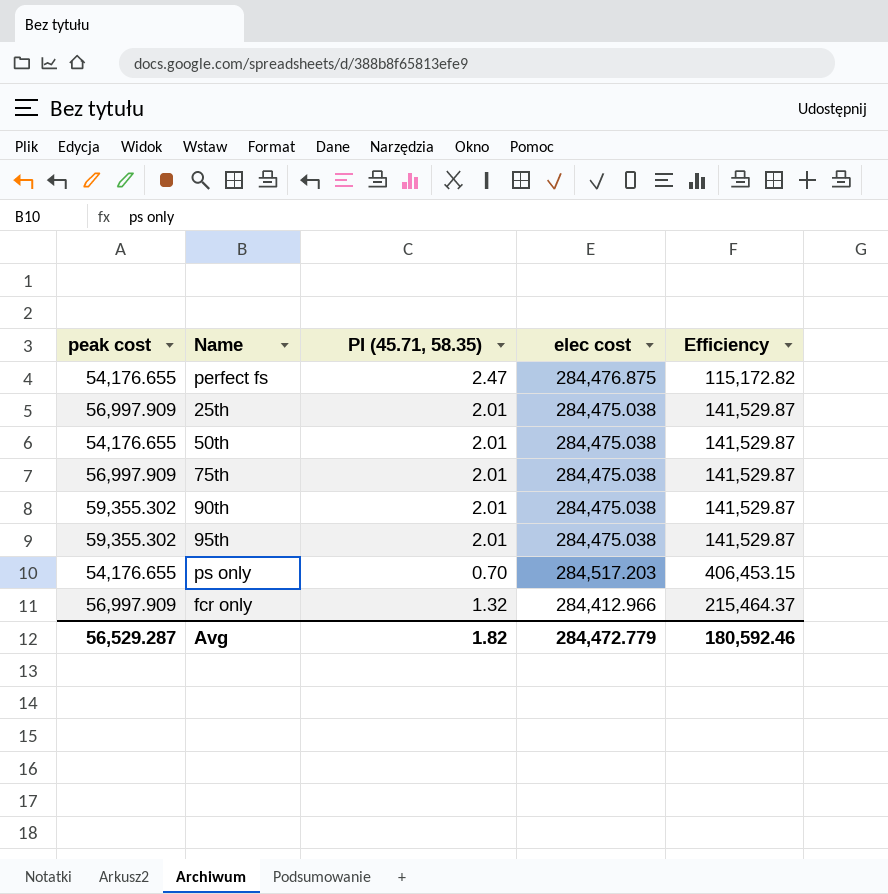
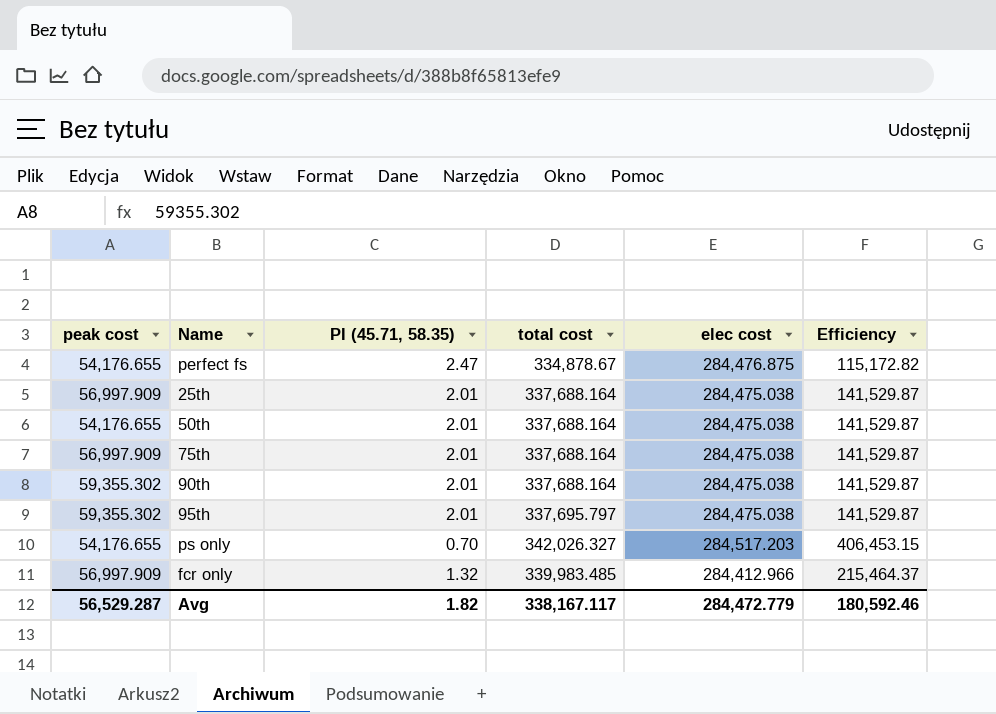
column total cost | position: none -> 4

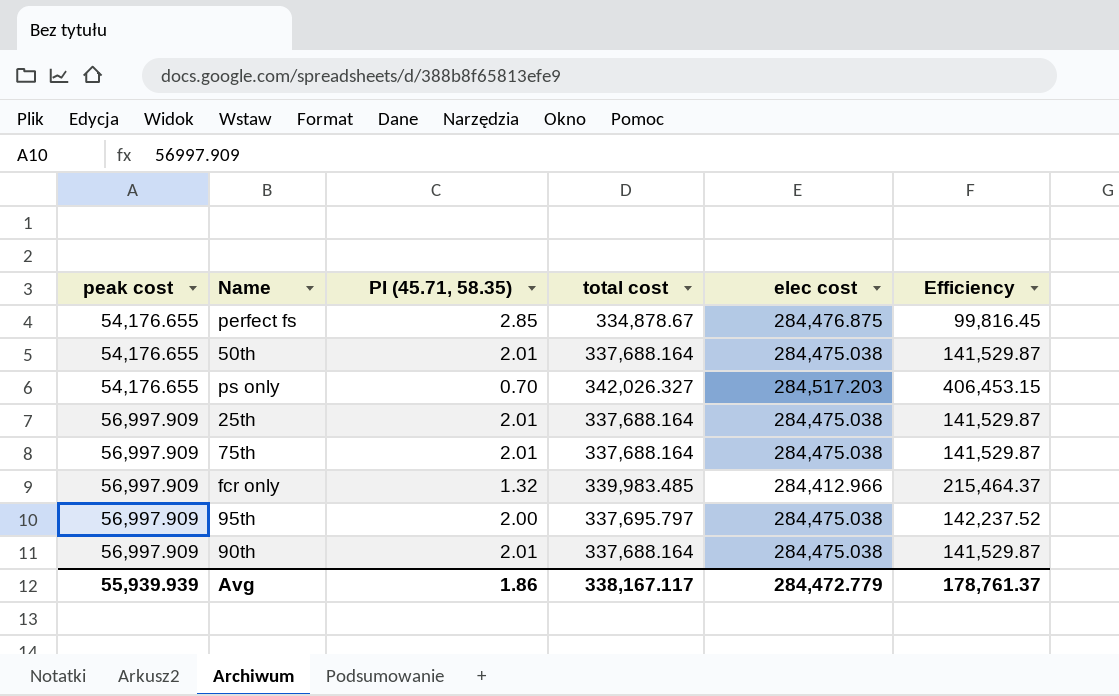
row order: none -> peak cost ascending
perfect fs | PI (45.71, 58.35): 2.47 -> 2.85
perfect fs | Efficiency: 115,172.82 -> 99,816.45
95th | peak cost: 59,355.302 -> 56,997.909
95th | PI (45.71, 58.35): 2.01 -> 2.00
95th | Efficiency: 141,529.87 -> 142,237.52
90th | peak cost: 59,355.302 -> 56,997.909
Avg | peak cost: 56,529.287 -> 55,939.939
Avg | PI (45.71, 58.35): 1.82 -> 1.86
Avg | Efficiency: 180,592.46 -> 178,761.37

